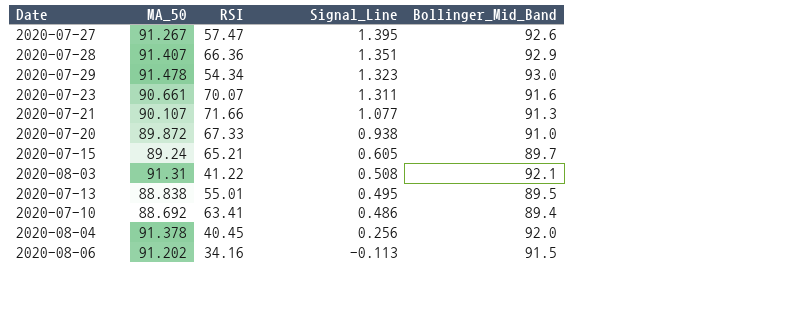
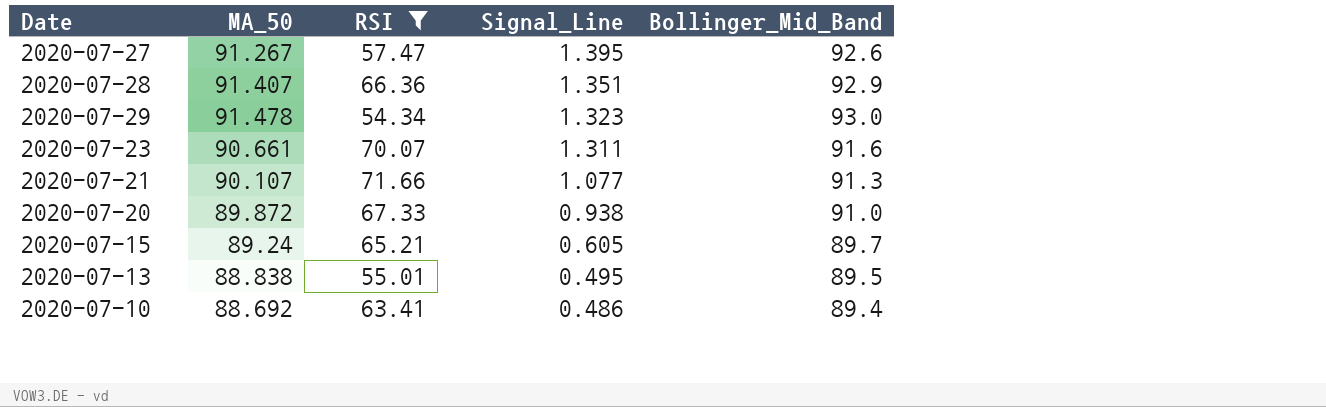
filter: none -> RSI >= 54.34

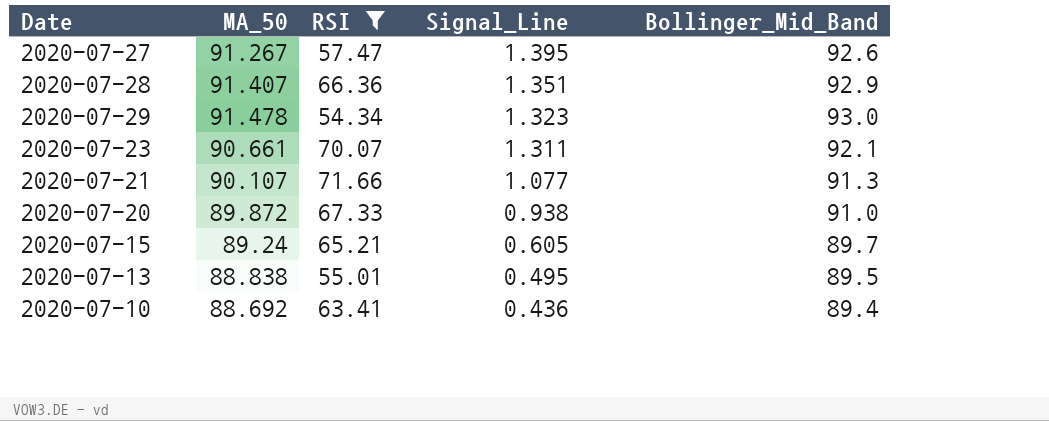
2020-07-23 | Bollinger_Mid_Band: 91.6 -> 92.1
2020-07-10 | Signal_Line: 0.486 -> 0.436

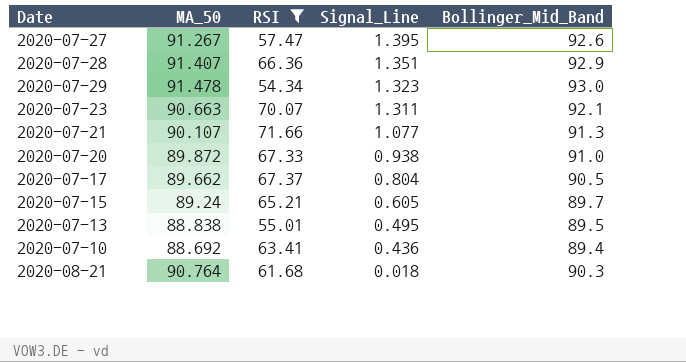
2020-07-23 | MA_50: 90.661 -> 90.663
row 2020-07-17: none -> 89.662 | 67.37 | 0.804 | 90.5
row 2020-08-21: none -> 90.764 | 61.68 | 0.018 | 90.3

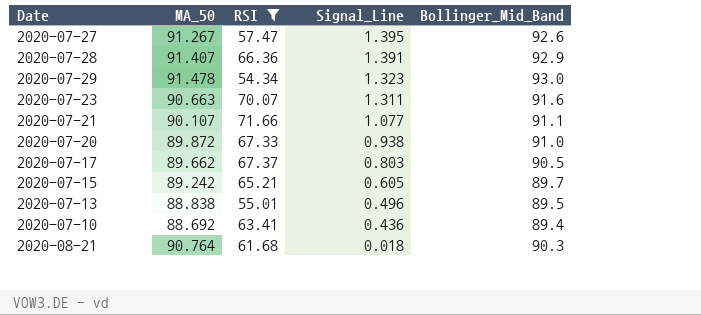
2020-07-28 | Signal_Line: 1.351 -> 1.391
2020-07-23 | Bollinger_Mid_Band: 92.1 -> 91.6
2020-07-21 | Bollinger_Mid_Band: 91.3 -> 91.1
2020-07-17 | Signal_Line: 0.804 -> 0.803
2020-07-15 | MA_50: 89.24 -> 89.242
2020-07-13 | Signal_Line: 0.495 -> 0.496

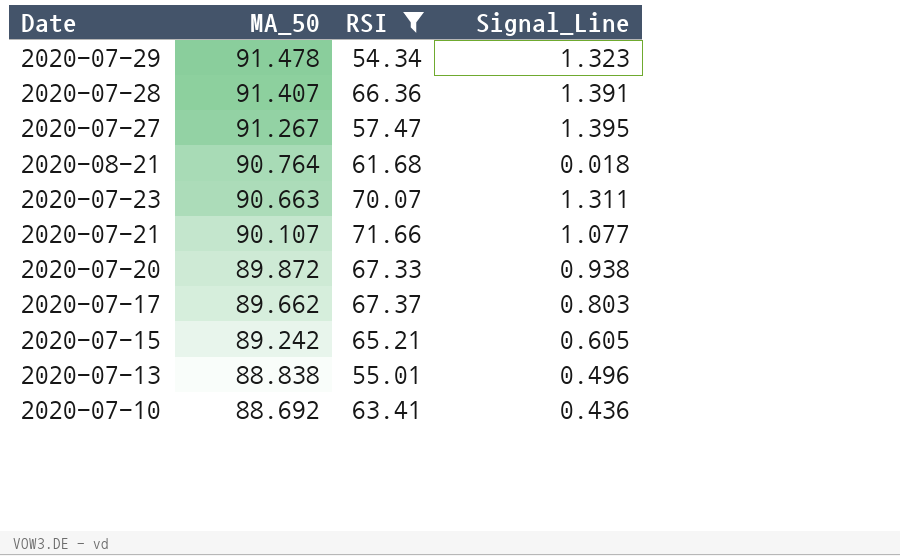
row order: Signal_Line descending -> MA_50 descending
column Bollinger_Mid_Band | position: 5 -> none

